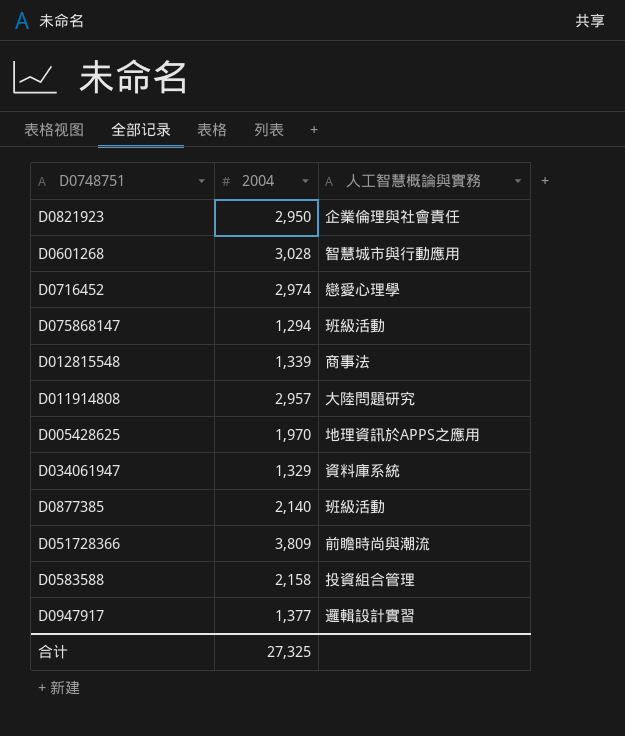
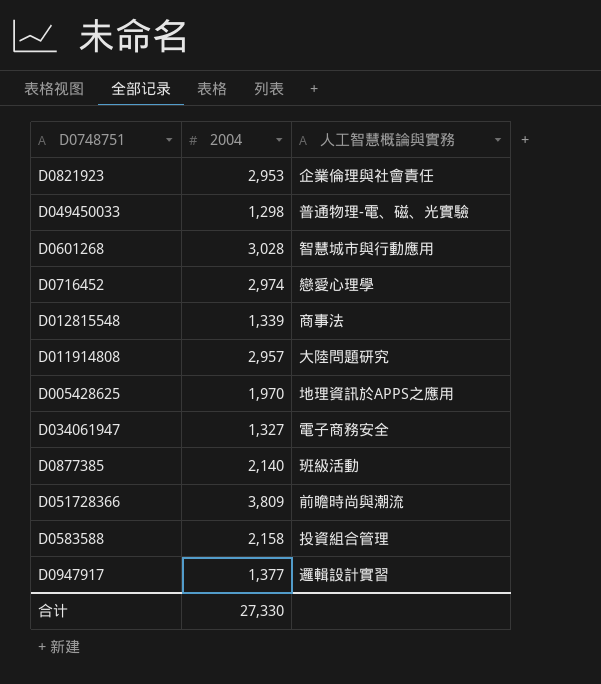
row D075868147: 1,294 | 班級活動 -> none
D0821923 | 2004: 2,950 -> 2,953
row D049450033: none -> 1,298 | 普通物理-電、磁、光實驗
D034061947 | 2004: 1,329 -> 1,327
D034061947 | 人工智慧概論與實務: 資料庫系統 -> 電子商務安全
合计 | 2004: 27,325 -> 27,330

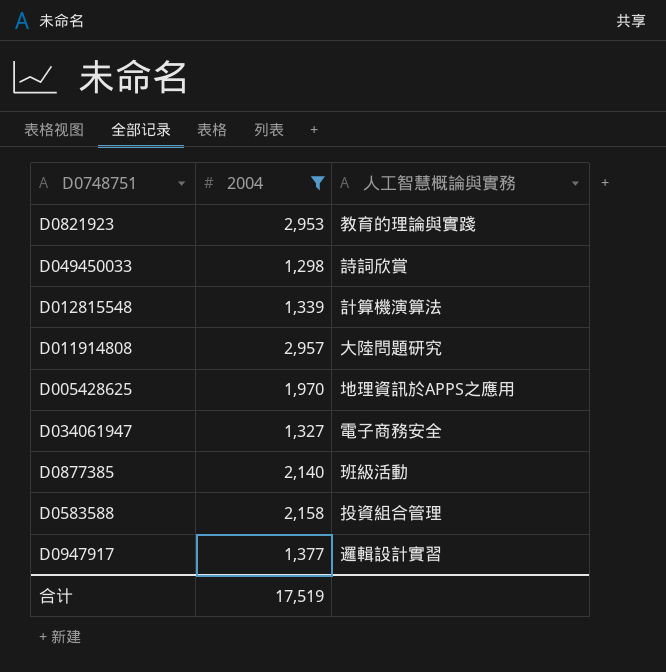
filter: none -> 2004 <= 2,957
D0821923 | 人工智慧概論與實務: 企業倫理與社會責任 -> 教育的理論與實踐
D049450033 | 人工智慧概論與實務: 普通物理-電、磁、光實驗 -> 詩詞欣賞
D012815548 | 人工智慧概論與實務: 商事法 -> 計算機演算法
合计 | 2004: 27,330 -> 17,519

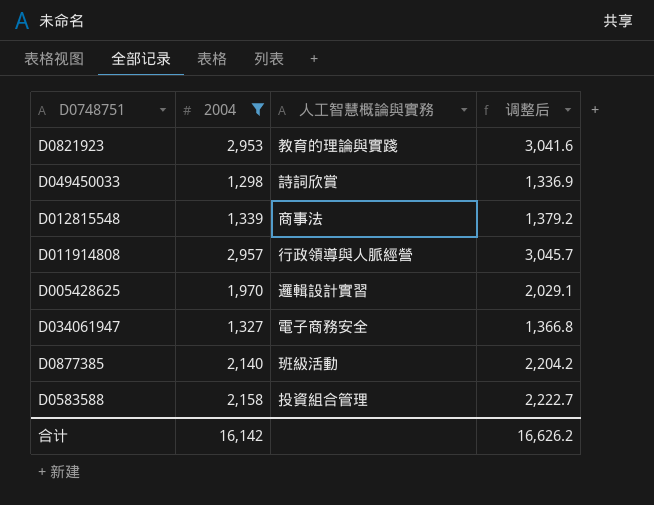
column 调整后 | formula: none -> [2004] * 1.03
row D0947917: 1,377 | 邏輯設計實習 -> none
D012815548 | 人工智慧概論與實務: 計算機演算法 -> 商事法
D011914808 | 人工智慧概論與實務: 大陸問題研究 -> 行政領導與人脈經營
D005428625 | 人工智慧概論與實務: 地理資訊於APPS之應用 -> 邏輯設計實習
合计 | 2004: 17,519 -> 16,142

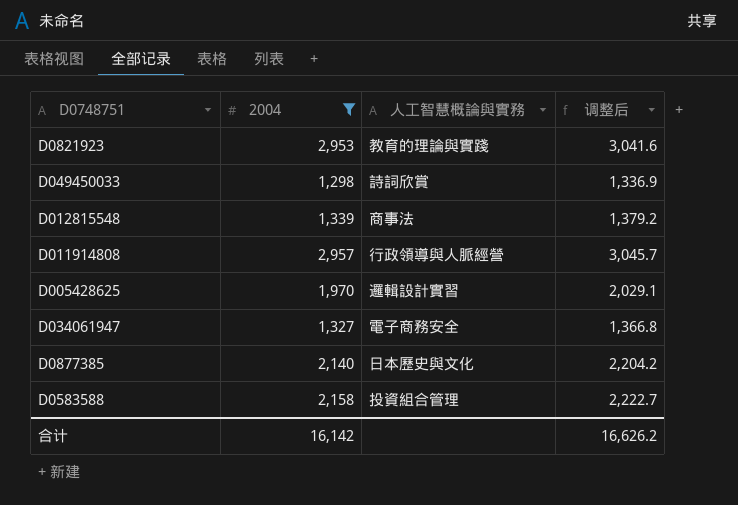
D0877385 | 人工智慧概論與實務: 班級活動 -> 日本歷史與文化

